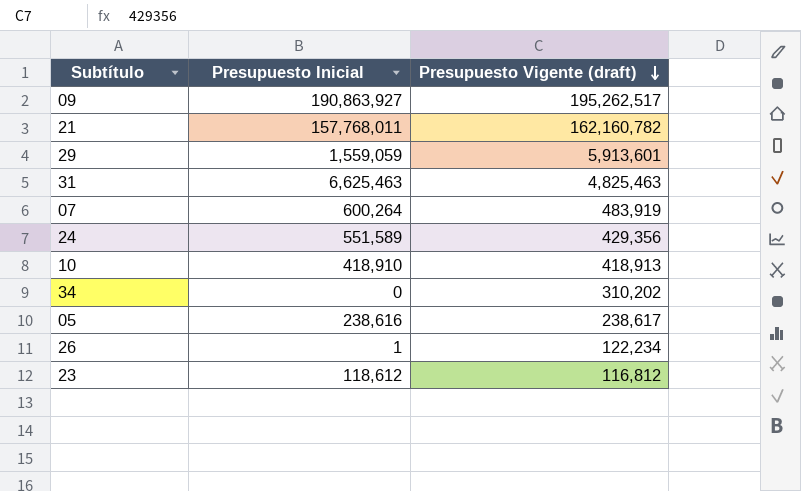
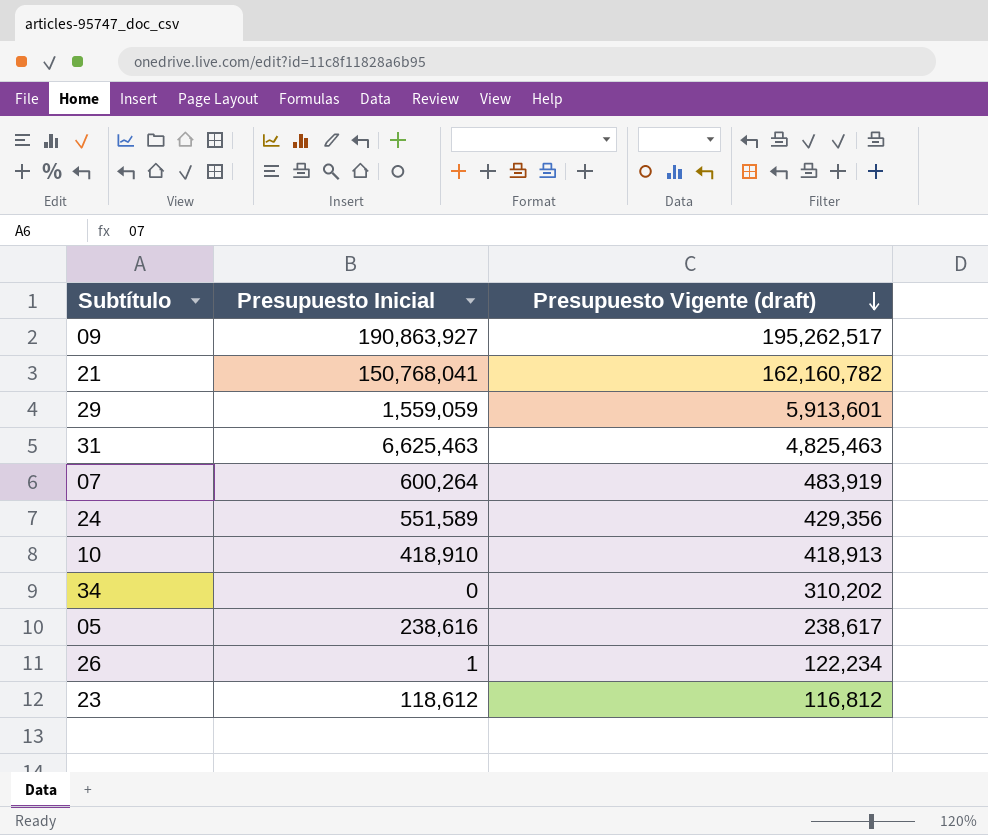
21 | Presupuesto Inicial: 157,768,011 -> 150,768,041

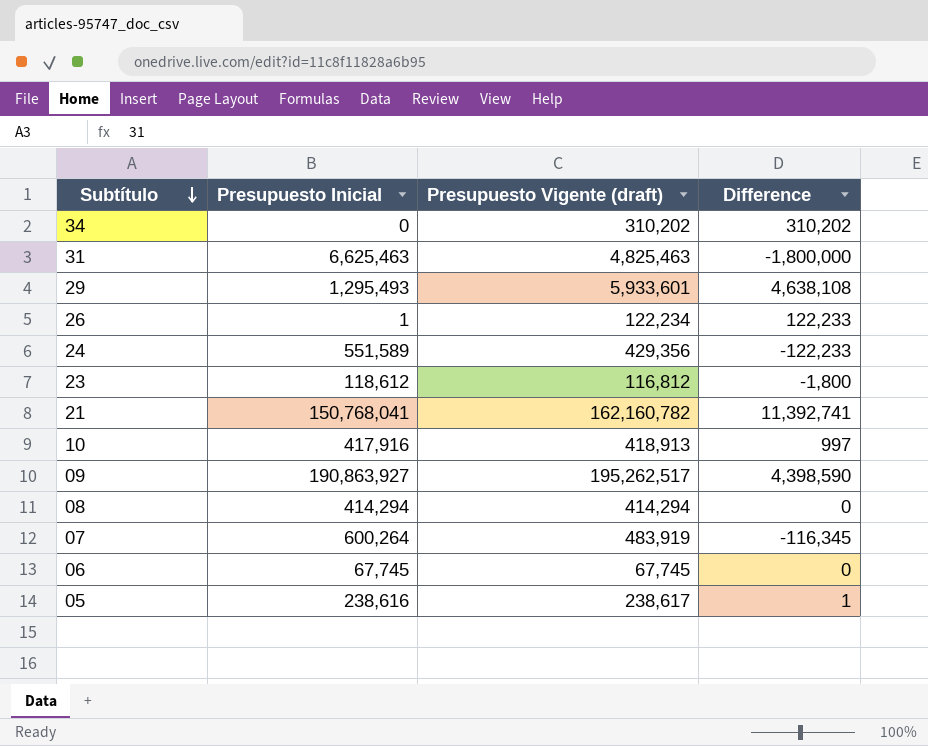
row order: Presupuesto Vigente (draft) descending -> Subtítulo descending
column Difference | formula: none -> [Presupuesto Vigente (draft)] - [Presupuesto Inicial]
29 | Presupuesto Inicial: 1,559,059 -> 1,295,493
29 | Presupuesto Vigente (draft): 5,913,601 -> 5,933,601
10 | Presupuesto Inicial: 418,910 -> 417,916
row 08: none -> 414,294 | 414,294 | 0
row 06: none -> 67,745 | 67,745 | 0

